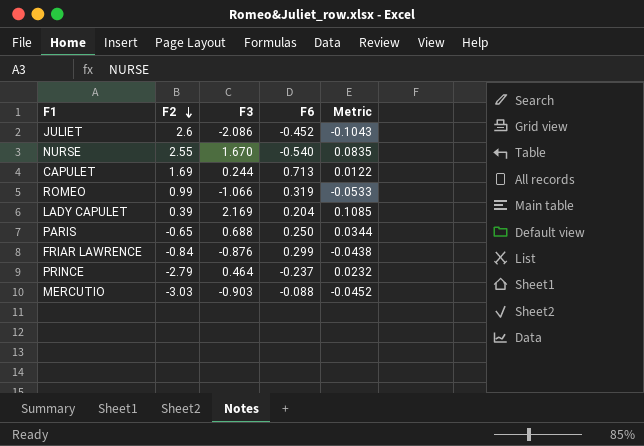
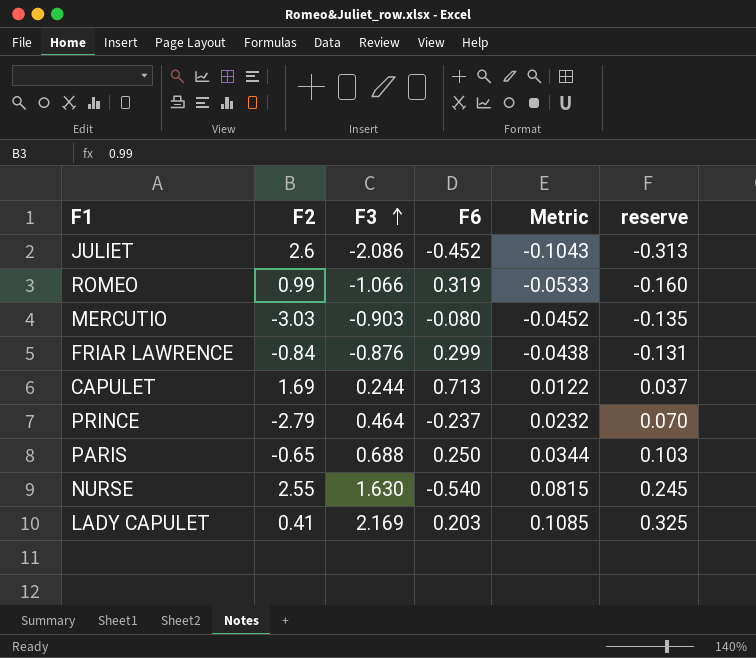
row order: F2 descending -> F3 ascending
column reserve | formula: none -> [F3] * 0.15
MERCUTIO | F6: -0.088 -> -0.080
NURSE | F3: 1.670 -> 1.630
NURSE | Metric: 0.0835 -> 0.0815
LADY CAPULET | F2: 0.39 -> 0.41
LADY CAPULET | F6: 0.204 -> 0.203

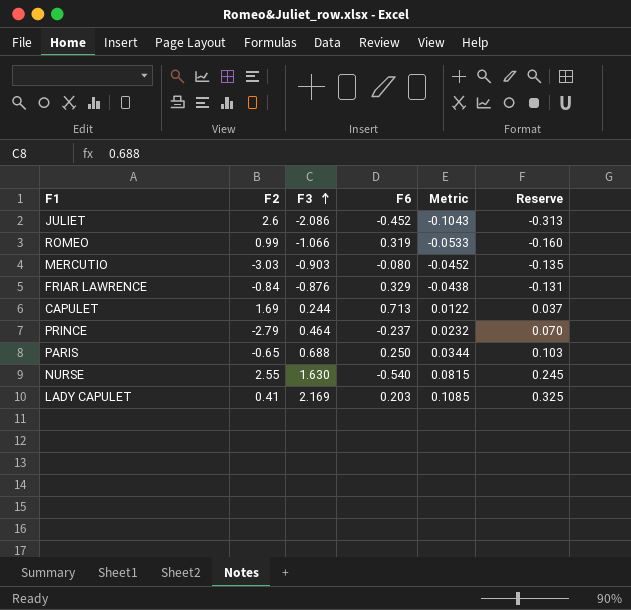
column name: reserve -> Reserve
FRIAR LAWRENCE | F6: 0.299 -> 0.329

